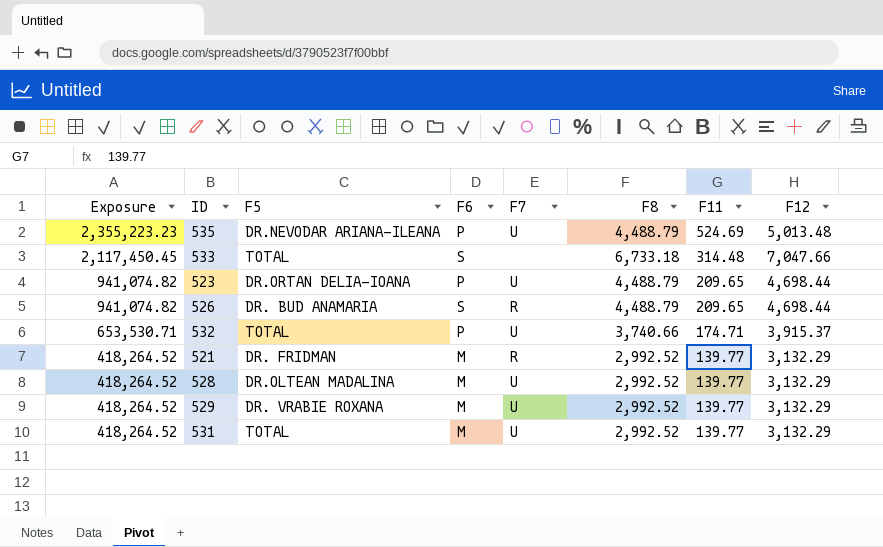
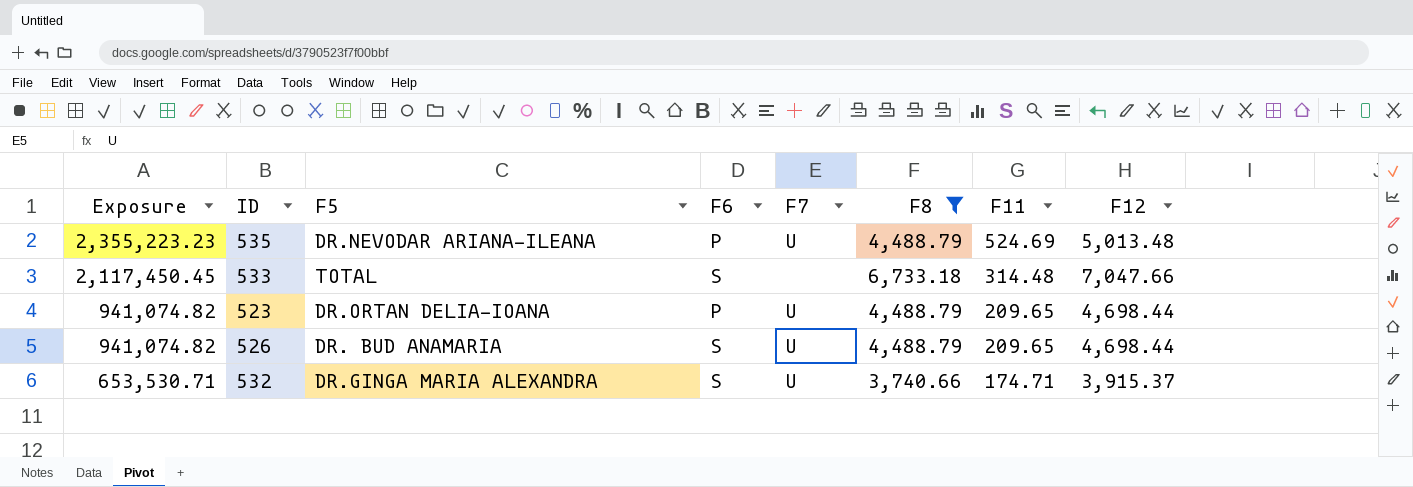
filter: none -> F8 != 2,992.52
526 | F7: R -> U
532 | F5: TOTAL -> DR.GINGA MARIA ALEXANDRA
532 | F6: P -> S

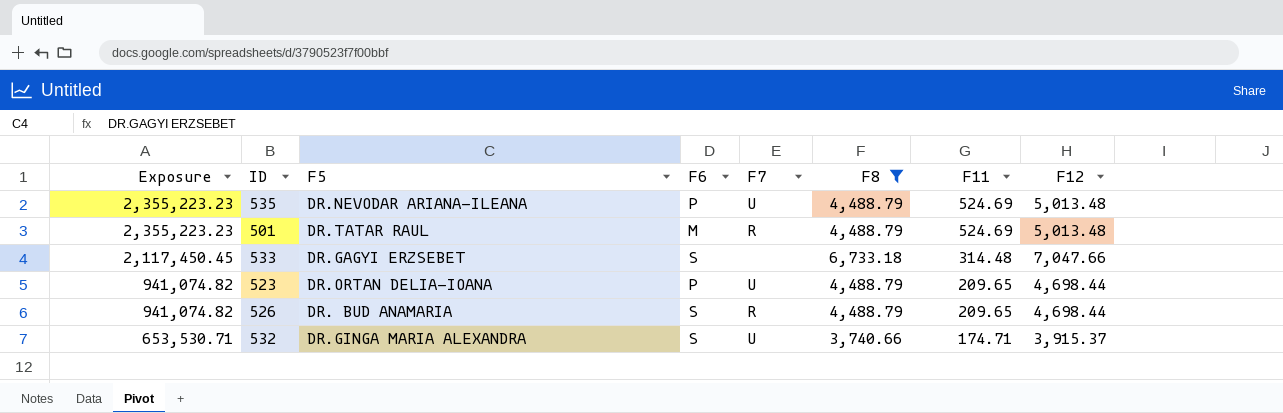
row 501: none -> 2,355,223.23 | DR.TATAR RAUL | M | R | 4,488.79 | 524.69 | 5,013.48
533 | F5: TOTAL -> DR.GAGYI ERZSEBET
526 | F7: U -> R

